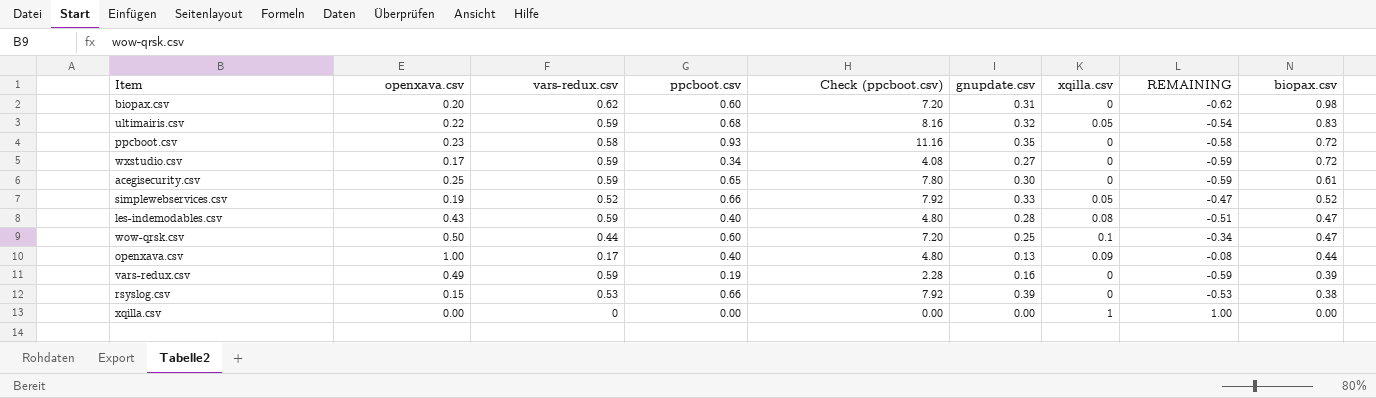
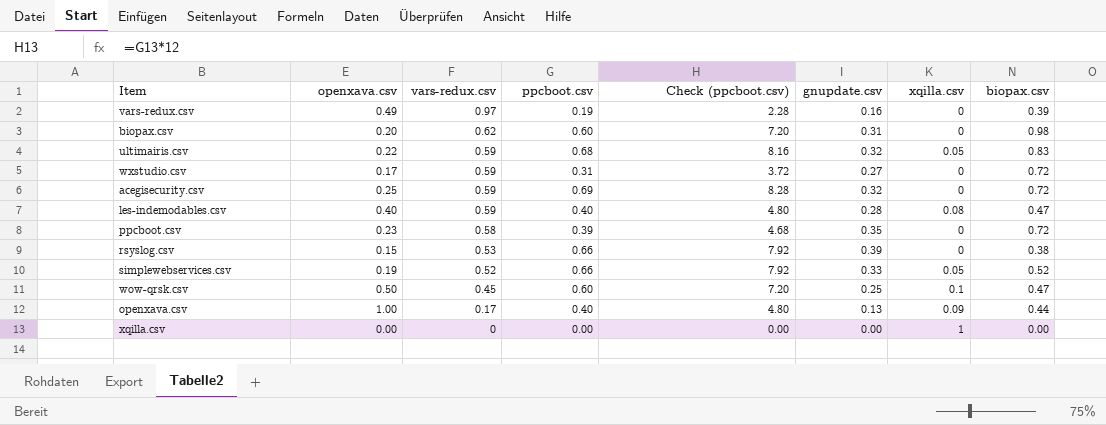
row order: biopax.csv descending -> vars-redux.csv descending
column REMAINING | formula: [xqilla.csv] - [vars-redux.csv] -> none
vars-redux.csv | vars-redux.csv: 0.59 -> 0.97
wxstudio.csv | ppcboot.csv: 0.34 -> 0.31
wxstudio.csv | Check (ppcboot.csv): 4.08 -> 3.72
acegisecurity.csv | ppcboot.csv: 0.65 -> 0.69
acegisecurity.csv | Check (ppcboot.csv): 7.80 -> 8.28
acegisecurity.csv | gnupdate.csv: 0.30 -> 0.32
acegisecurity.csv | biopax.csv: 0.61 -> 0.72
les-indemodables.csv | openxava.csv: 0.43 -> 0.40
ppcboot.csv | ppcboot.csv: 0.93 -> 0.39
ppcboot.csv | Check (ppcboot.csv): 11.16 -> 4.68
wow-qrsk.csv | vars-redux.csv: 0.44 -> 0.45

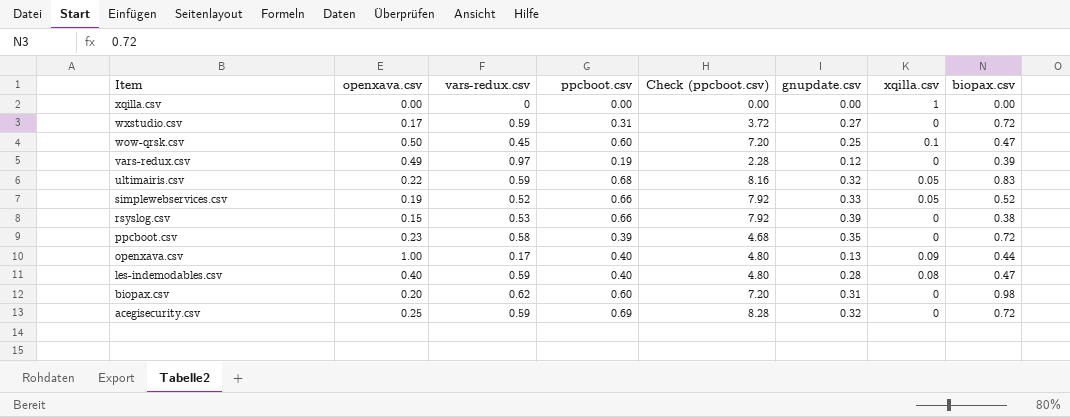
row order: vars-redux.csv descending -> Item descending
vars-redux.csv | gnupdate.csv: 0.16 -> 0.12

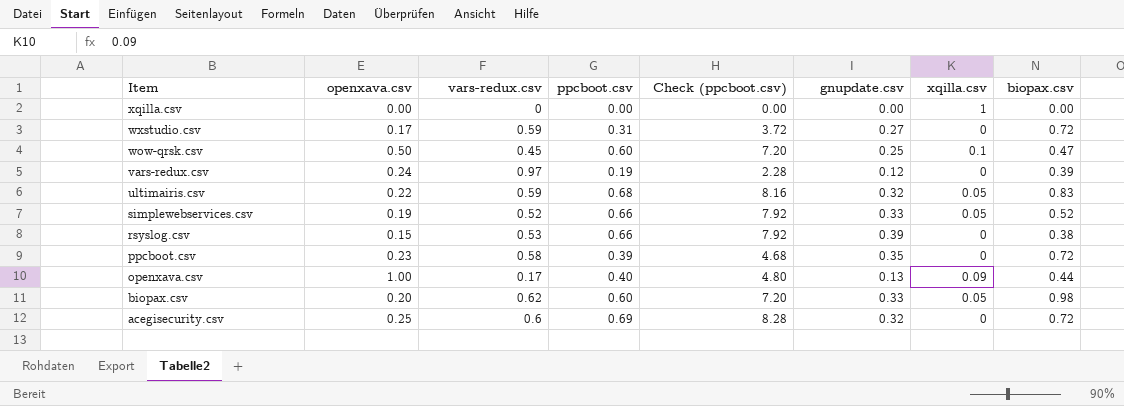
row les-indemodables.csv: 0.40 | 0.59 | 0.40 | 4.80 | 0.28 | 0.08 | 0.47 -> none
vars-redux.csv | openxava.csv: 0.49 -> 0.24
biopax.csv | gnupdate.csv: 0.31 -> 0.33
biopax.csv | xqilla.csv: 0 -> 0.05
acegisecurity.csv | vars-redux.csv: 0.59 -> 0.6

